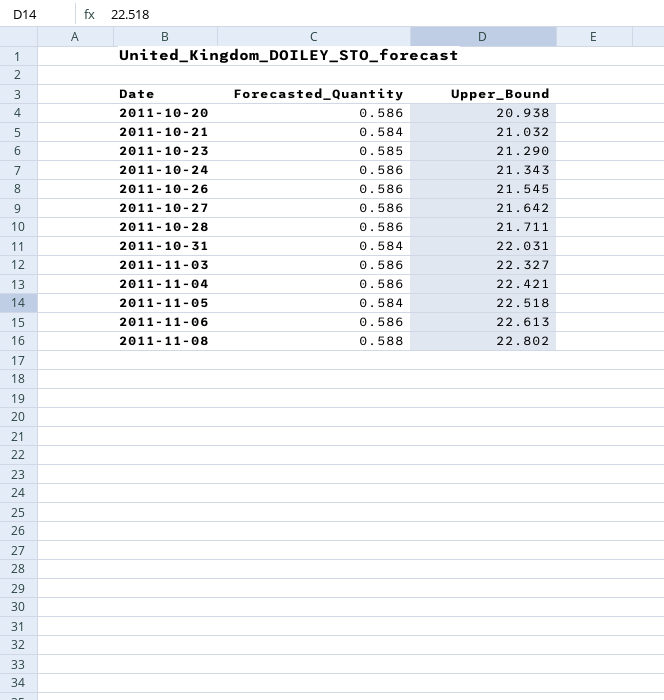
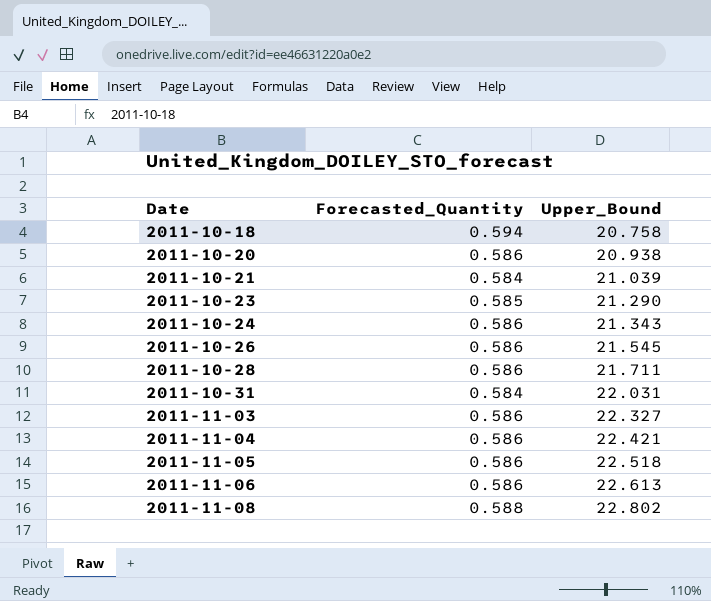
row 2011-10-27: 0.586 | 21.642 -> none
row 2011-10-18: none -> 0.594 | 20.758
2011-10-21 | Upper_Bound: 21.032 -> 21.039
2011-11-05 | Forecasted_Quantity: 0.584 -> 0.586

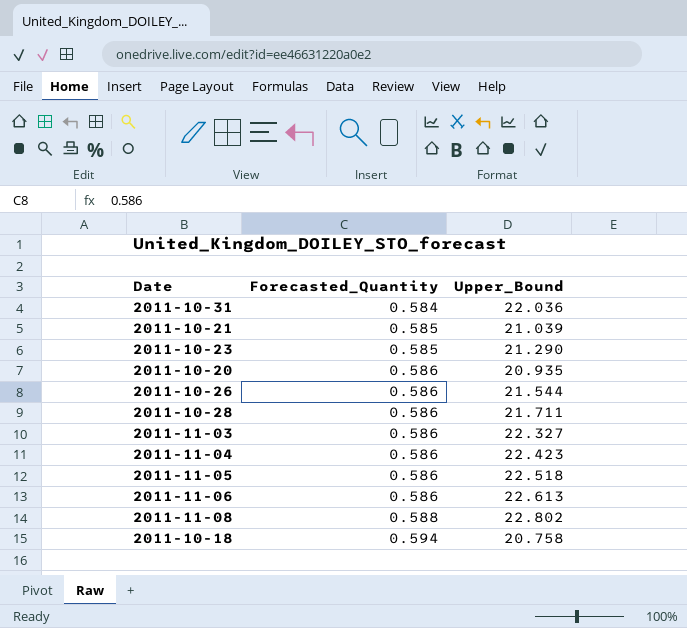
row order: Date ascending -> Forecasted_Quantity ascending
row 2011-10-24: 0.586 | 21.343 -> none
2011-10-31 | Upper_Bound: 22.031 -> 22.036
2011-10-21 | Forecasted_Quantity: 0.584 -> 0.585
2011-10-20 | Upper_Bound: 20.938 -> 20.935
2011-10-26 | Upper_Bound: 21.545 -> 21.544
2011-11-04 | Upper_Bound: 22.421 -> 22.423

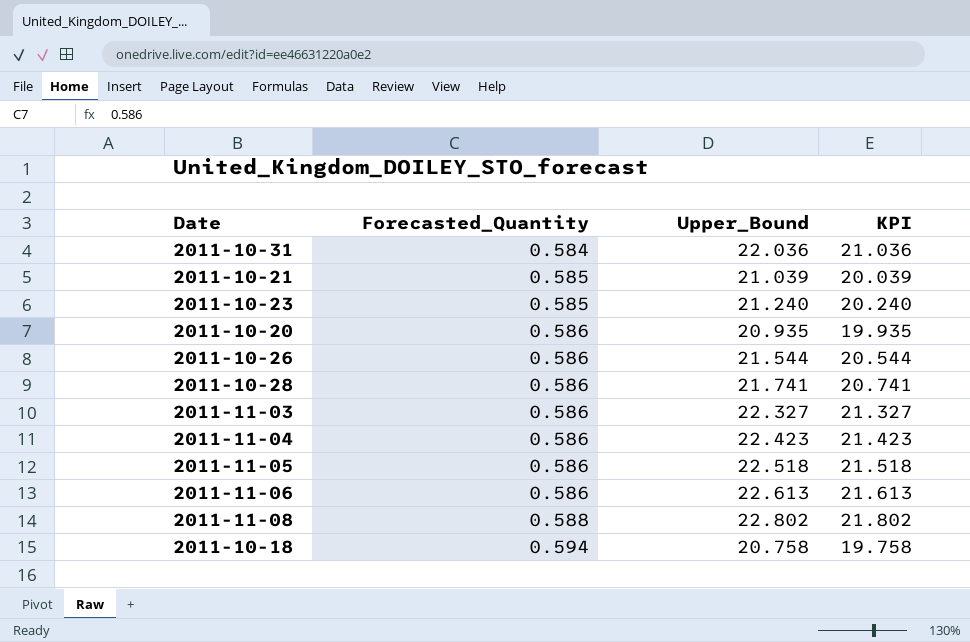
column KPI | formula: none -> [Upper_Bound] - 1
2011-10-23 | Upper_Bound: 21.290 -> 21.240
2011-10-28 | Upper_Bound: 21.711 -> 21.741

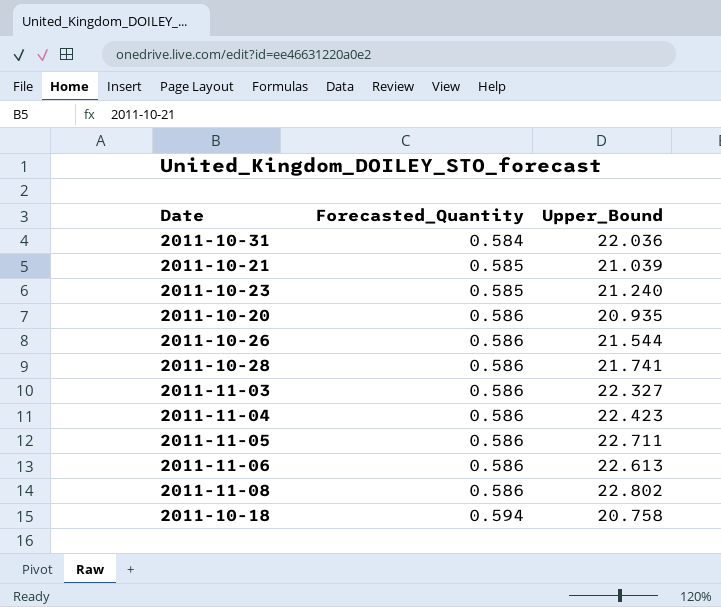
column KPI | formula: [Upper_Bound] - 1 -> none
2011-11-05 | Upper_Bound: 22.518 -> 22.711
2011-11-08 | Forecasted_Quantity: 0.588 -> 0.586

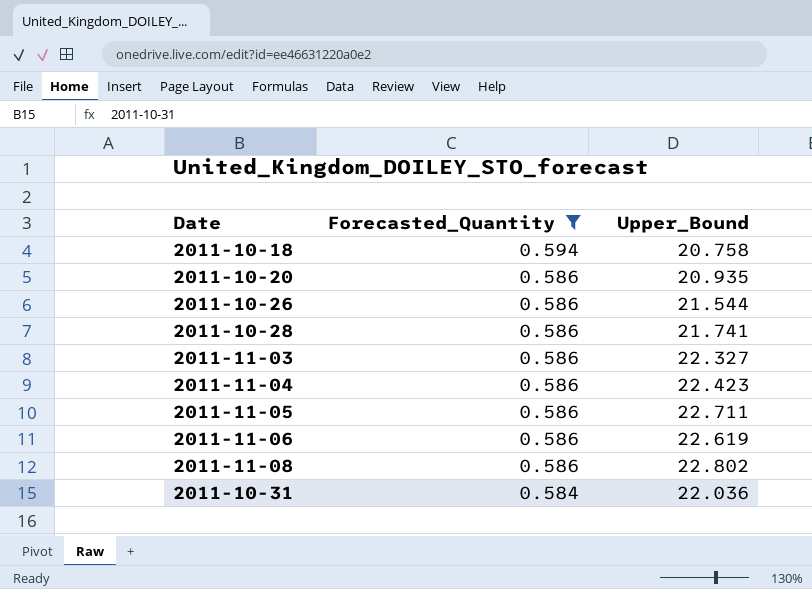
filter: none -> Forecasted_Quantity != 0.585
row order: Forecasted_Quantity ascending -> Forecasted_Quantity descending
2011-11-06 | Upper_Bound: 22.613 -> 22.619

